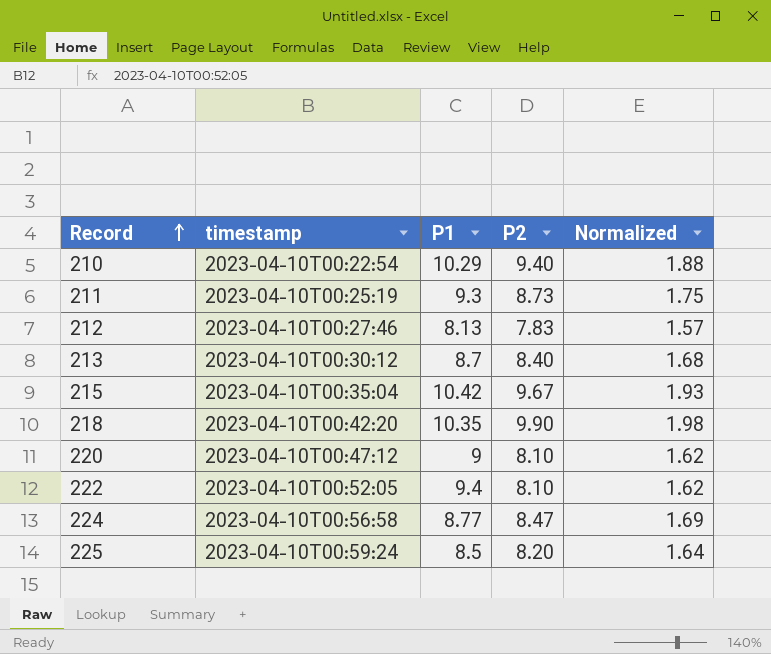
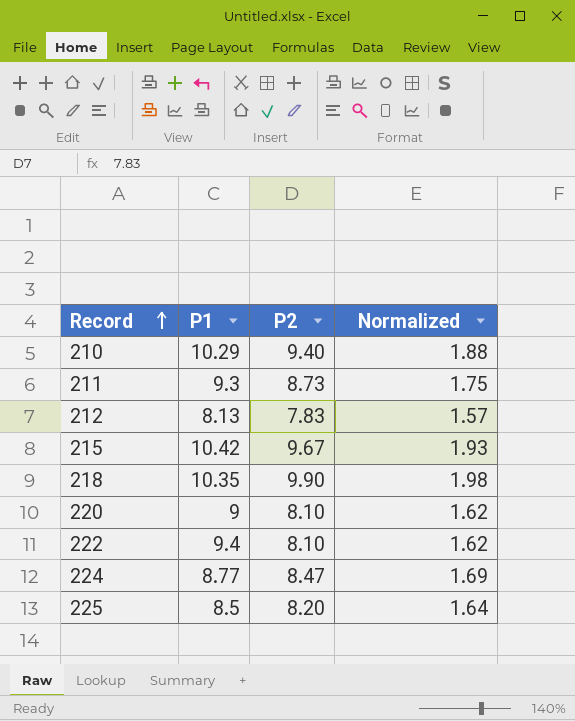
column timestamp | position: 2 -> none
row 213: 2023-04-10T00:30:12 | 8.7 | 8.40 | 1.68 -> none

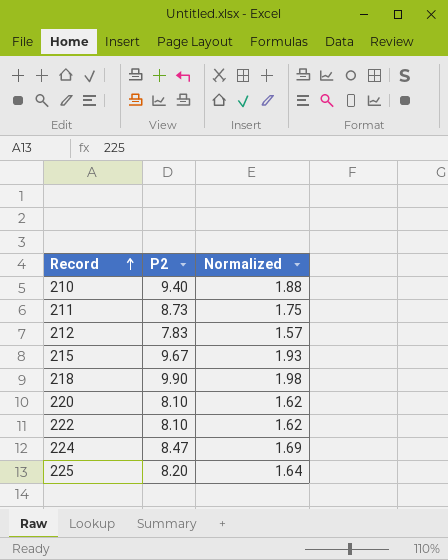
column P1 | position: 2 -> none

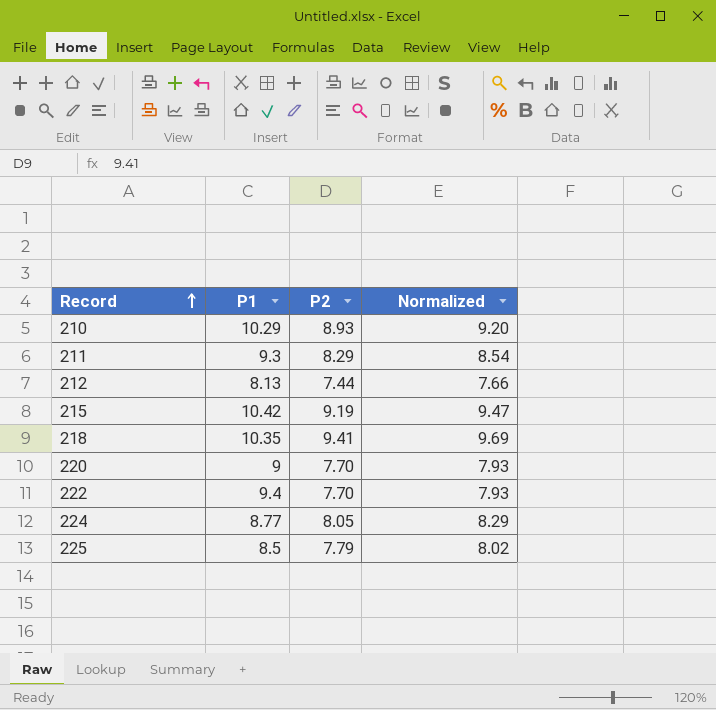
column P1 | position: none -> 2
column Normalized | formula: [P2] * 0.2 -> [P2] * 1.03
210 | P2: 9.40 -> 8.93
211 | P2: 8.73 -> 8.29
212 | P2: 7.83 -> 7.44
215 | P2: 9.67 -> 9.19
218 | P2: 9.90 -> 9.41
220 | P2: 8.10 -> 7.70
222 | P2: 8.10 -> 7.70
224 | P2: 8.47 -> 8.05
225 | P2: 8.20 -> 7.79

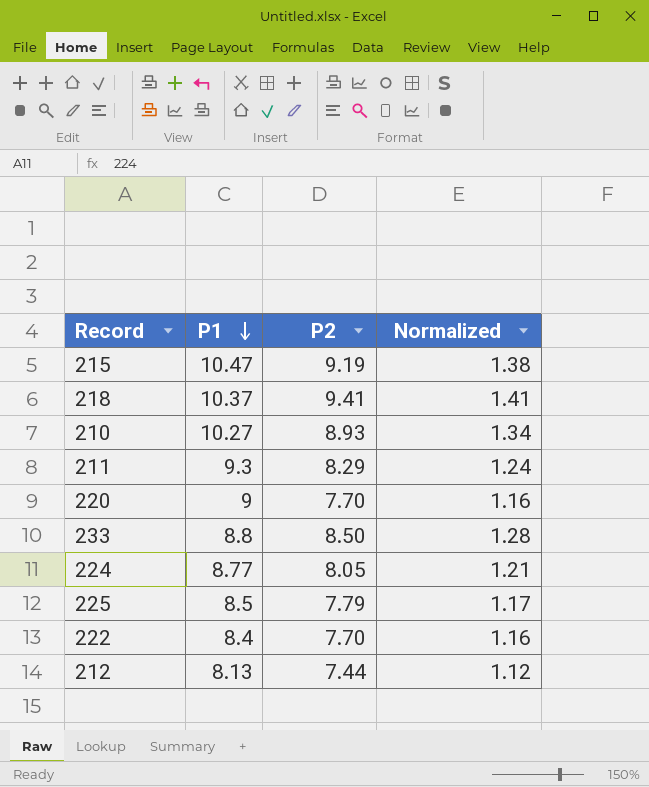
row order: Record ascending -> P1 descending
column Normalized | formula: [P2] * 1.03 -> [P2] * 0.15
215 | P1: 10.42 -> 10.47
218 | P1: 10.35 -> 10.37
210 | P1: 10.29 -> 10.27
row 233: none -> 8.8 | 8.50 | 1.28
222 | P1: 9.4 -> 8.4

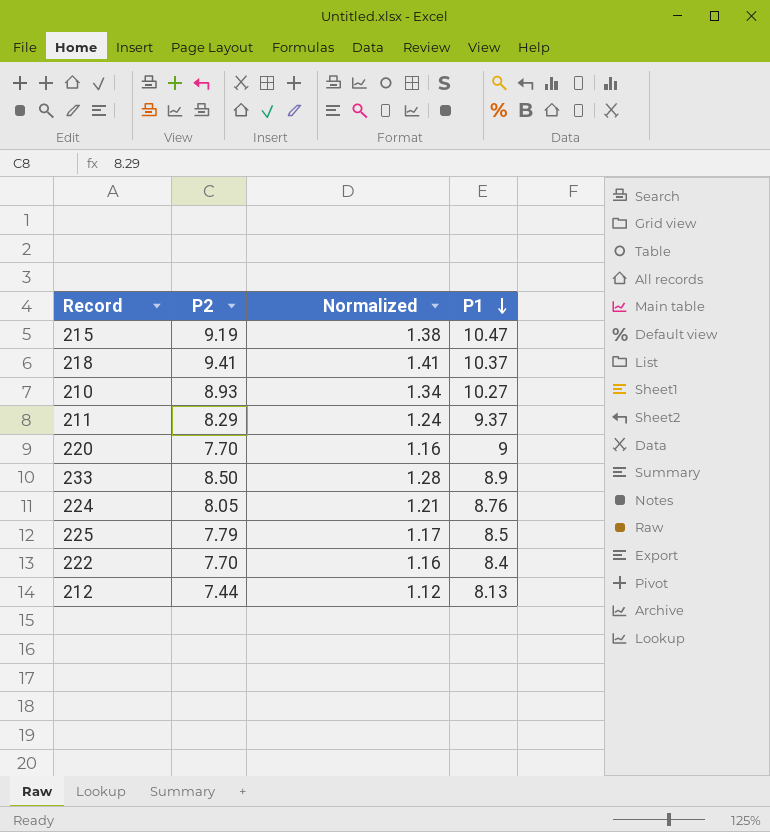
column P1 | position: 2 -> 4
211 | P1: 9.3 -> 9.37
233 | P1: 8.8 -> 8.9
224 | P1: 8.77 -> 8.76

